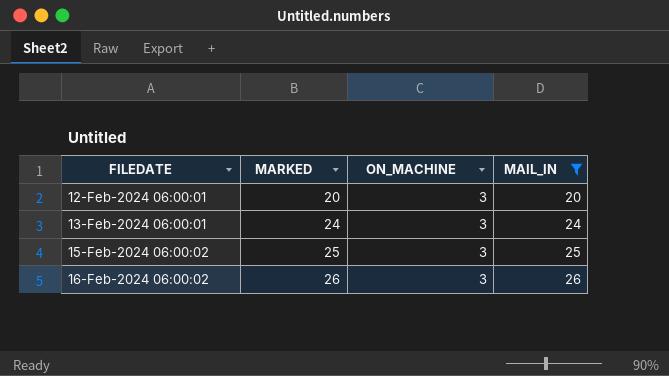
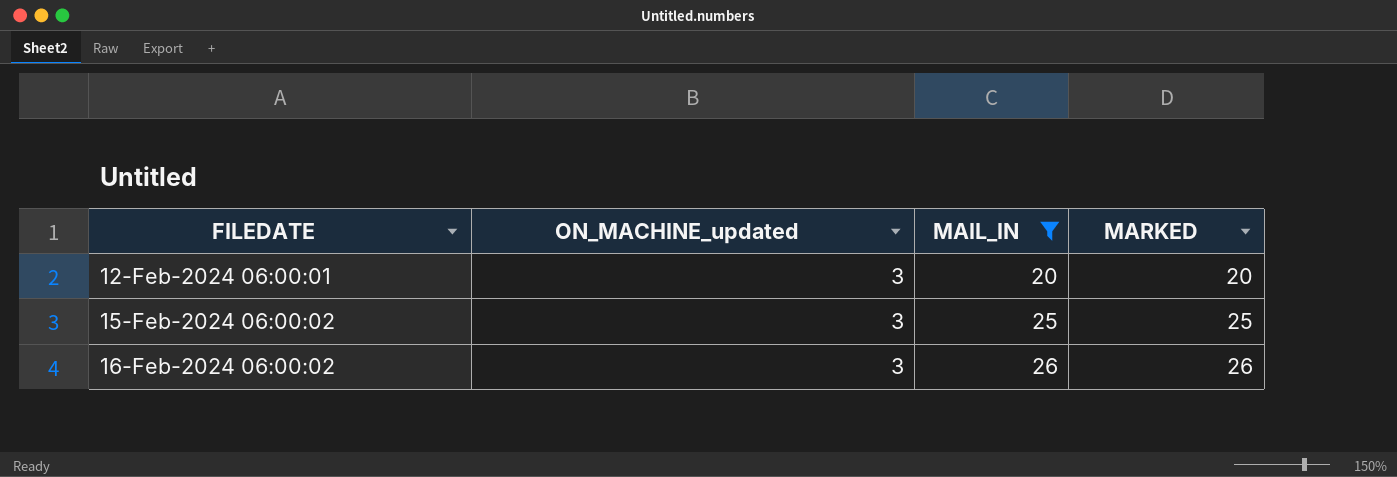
column name: ON_MACHINE -> ON_MACHINE_updated
column MARKED | position: 2 -> 4
row 13-Feb-2024 06:00:01: 24 | 3 | 24 -> none

